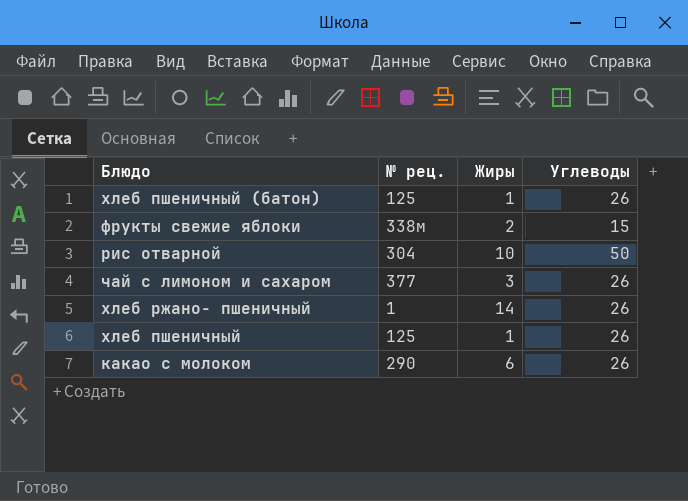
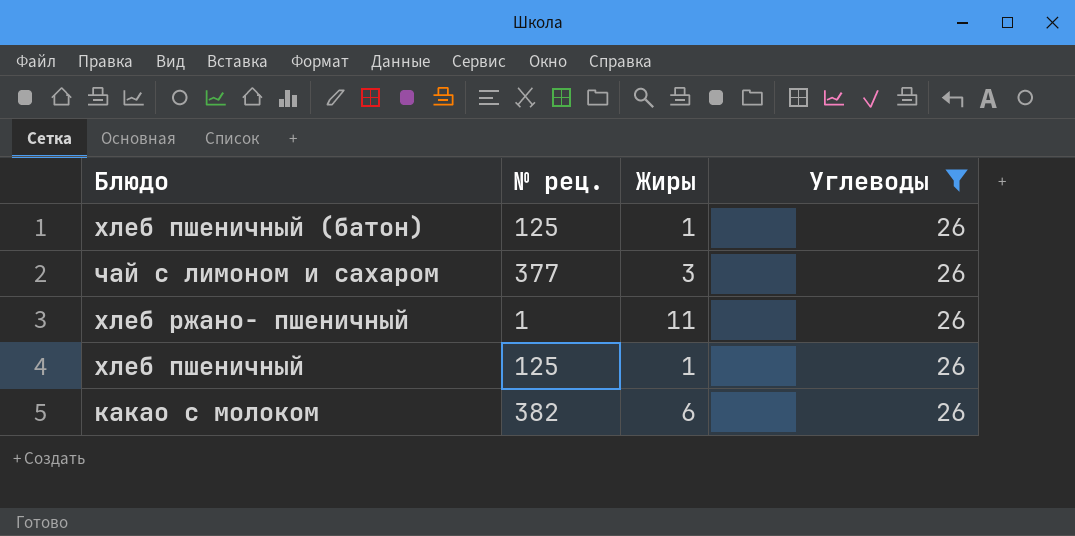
filter: none -> Углеводы = 26
хлеб ржано- пшеничный | Жиры: 14 -> 11
какао с молоком | № рец.: 290 -> 382

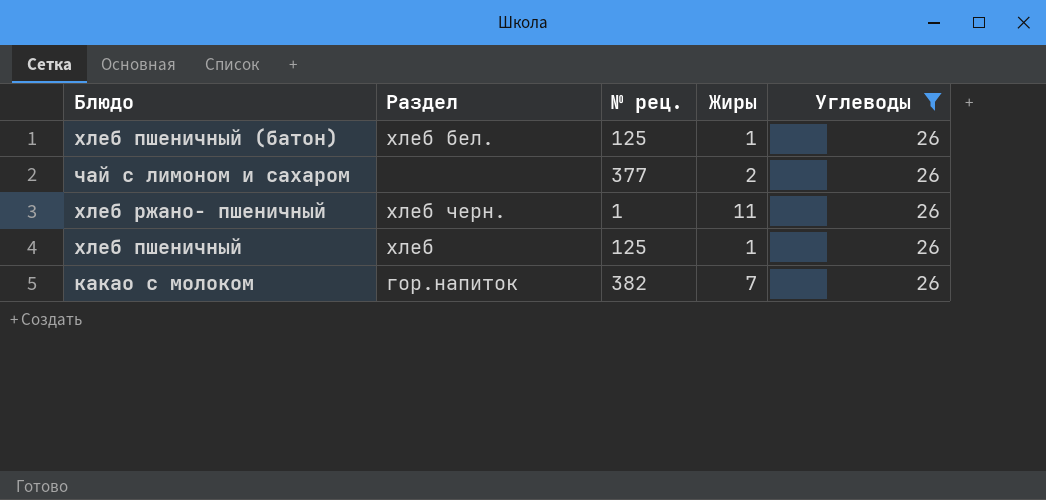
column Раздел | position: none -> 2
чай с лимоном и сахаром | Жиры: 3 -> 2
какао с молоком | Жиры: 6 -> 7

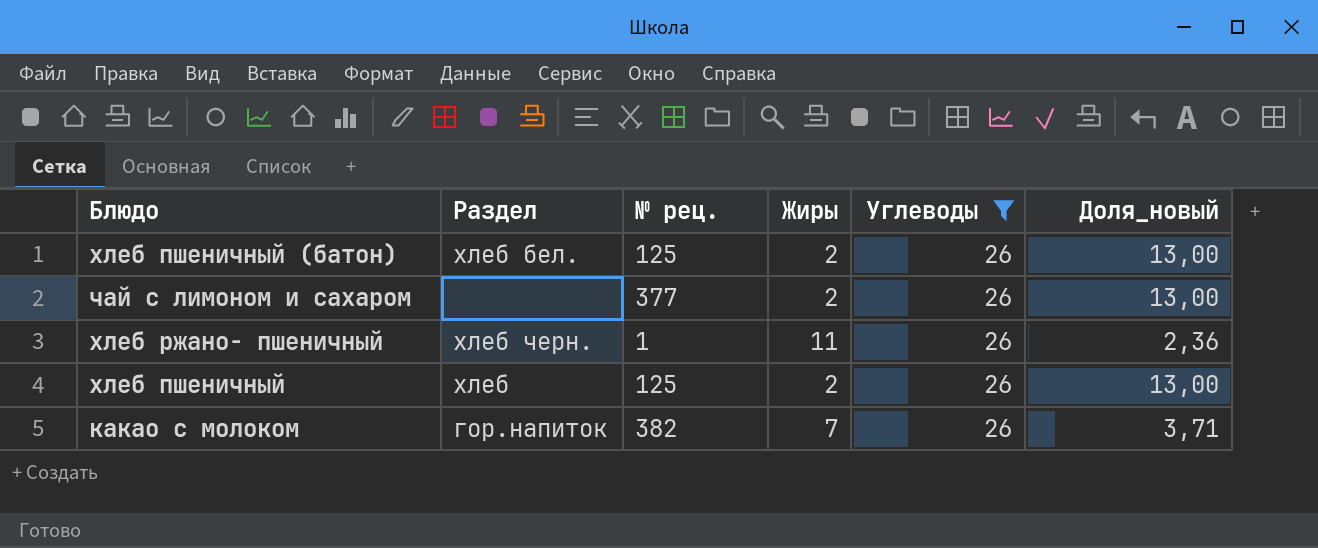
column Доля_новый | formula: none -> [Углеводы] / [Жиры]
хлеб пшеничный (батон) | Жиры: 1 -> 2
хлеб пшеничный | Жиры: 1 -> 2

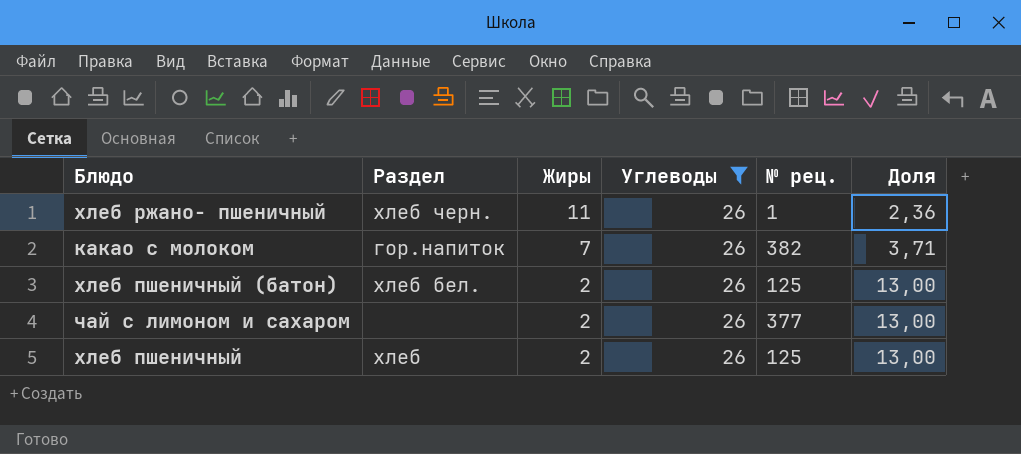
row order: none -> Жиры descending
column № рец. | position: 3 -> 5
column name: Доля_новый -> Доля

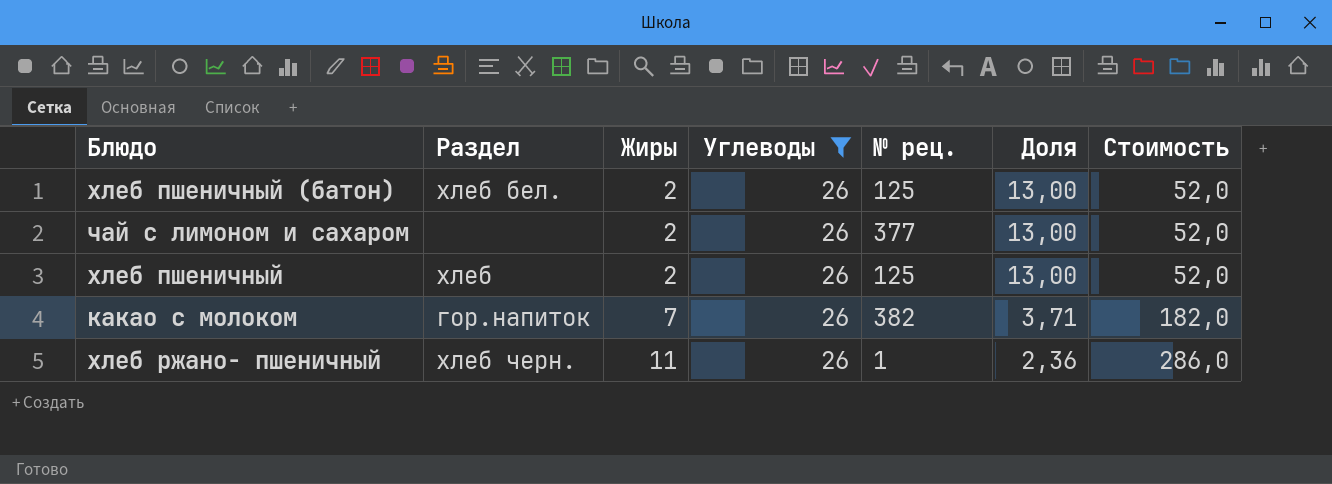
row order: Жиры descending -> Жиры ascending
column Стоимость | formula: none -> [Жиры] * [Углеводы]

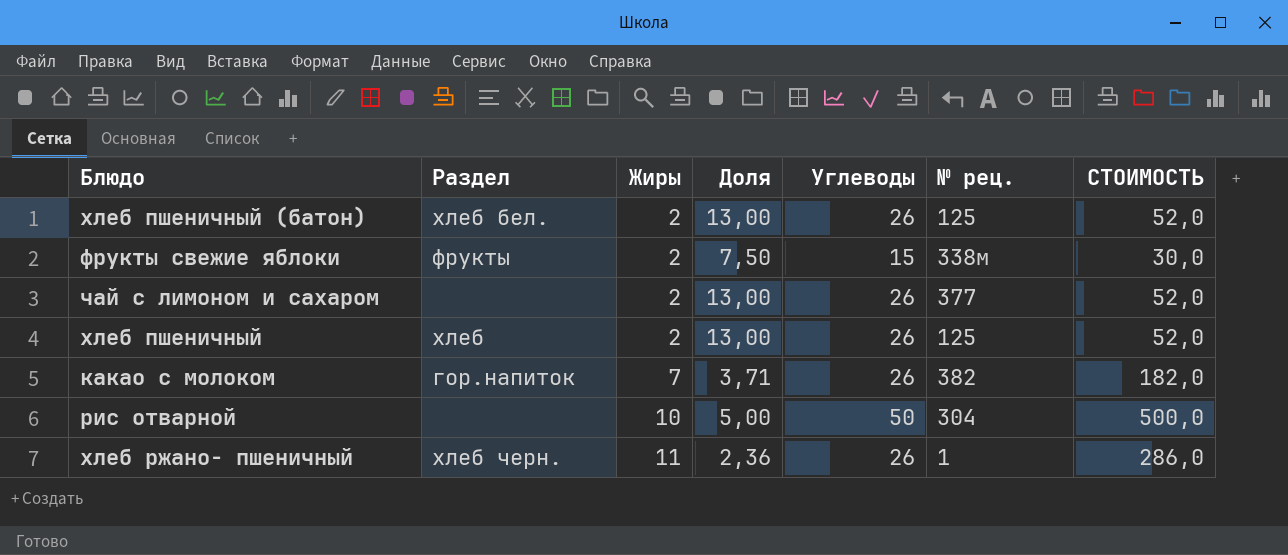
filter: Углеводы = 26 -> none
column Доля | position: 6 -> 4
column name: Стоимость -> СТОИМОСТЬ

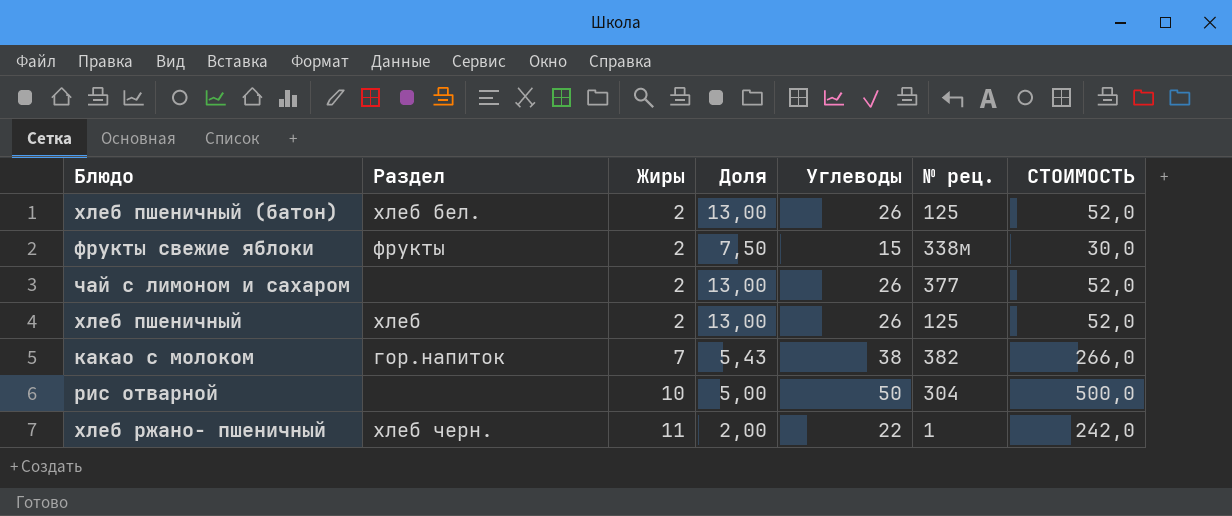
какао с молоком | Доля: 3,71 -> 5,43
какао с молоком | Углеводы: 26 -> 38
какао с молоком | СТОИМОСТЬ: 182,0 -> 266,0
хлеб ржано- пшеничный | Доля: 2,36 -> 2,00
хлеб ржано- пшеничный | Углеводы: 26 -> 22
хлеб ржано- пшеничный | СТОИМОСТЬ: 286,0 -> 242,0

